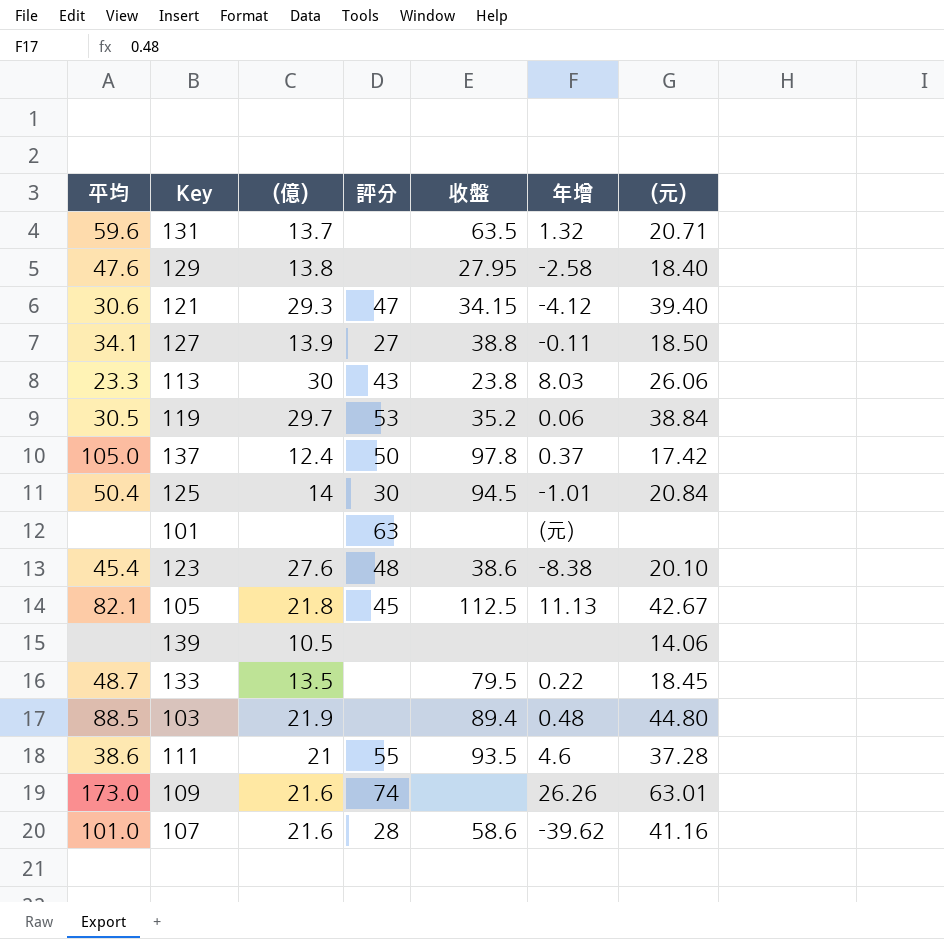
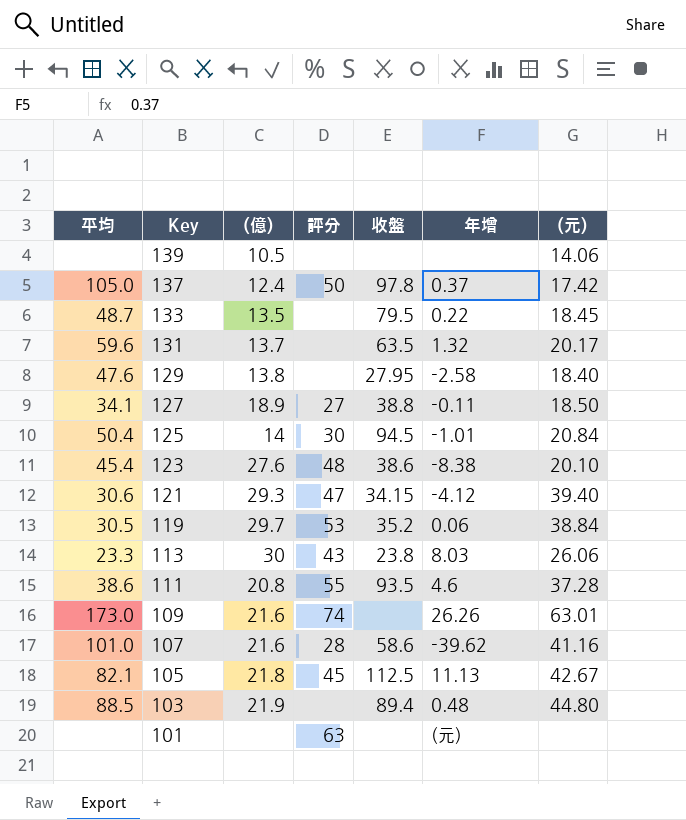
row order: none -> Key descending
131 | (元): 20.71 -> 20.17
127 | (億): 13.9 -> 18.9
111 | (億): 21 -> 20.8

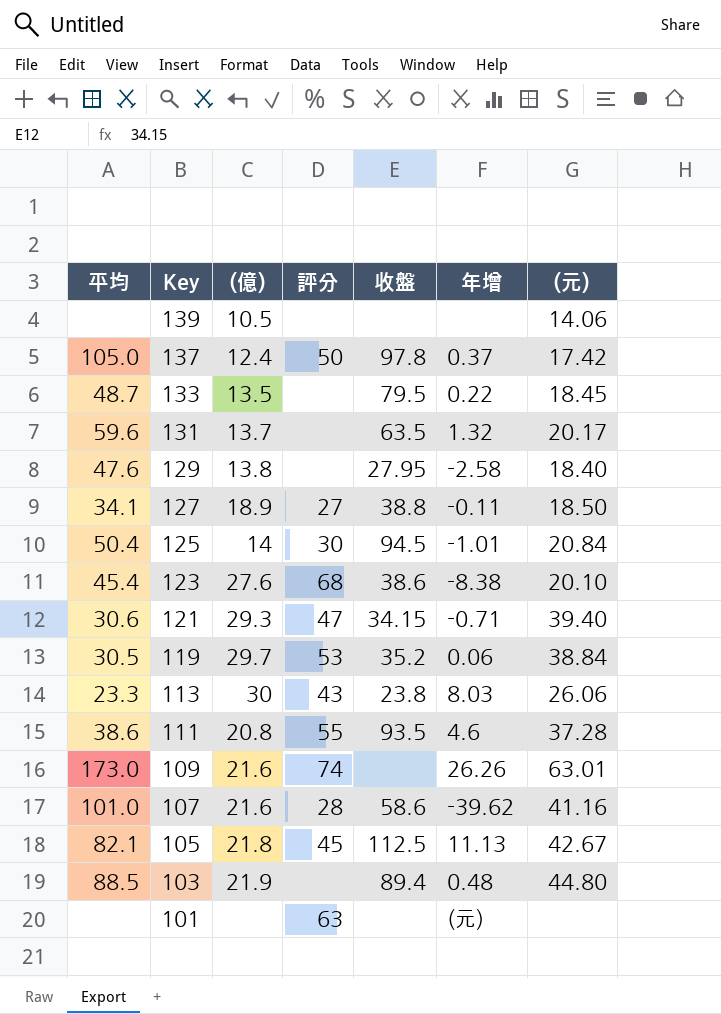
123 | 評分: 48 -> 68
121 | 年增: -4.12 -> -0.71

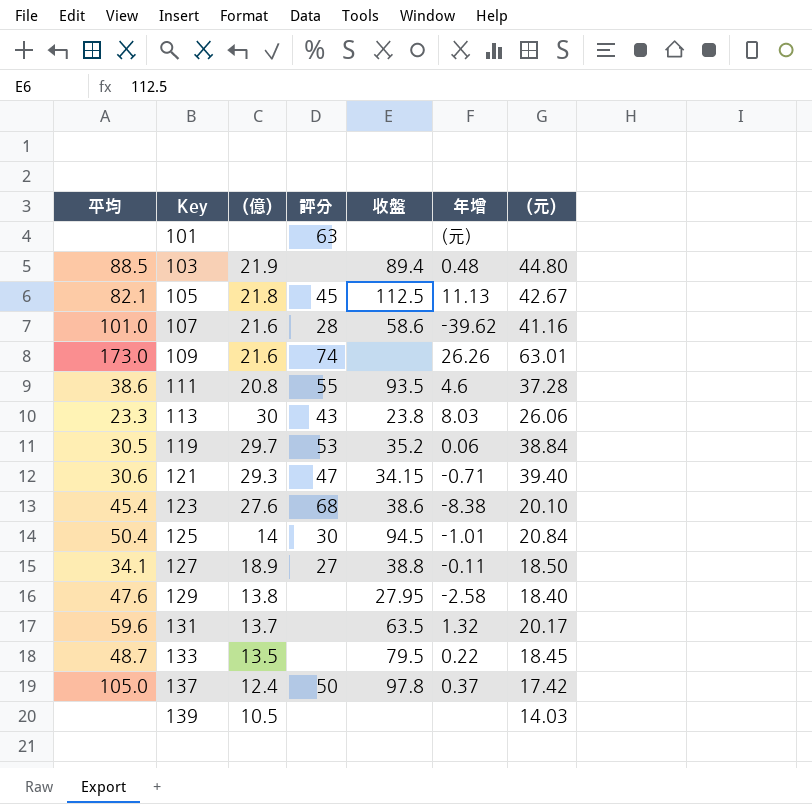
row order: Key descending -> Key ascending
139 | (元): 14.06 -> 14.03

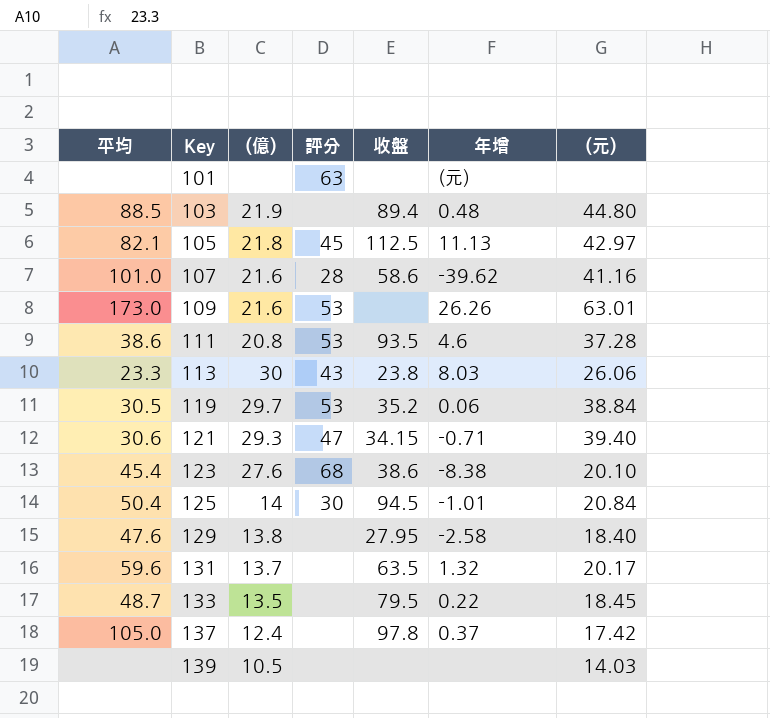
row 127: 34.1 | 18.9 | 27 | 38.8 | -0.11 | 18.50 -> none
105 | (元): 42.67 -> 42.97
109 | 評分: 74 -> 53
111 | 評分: 55 -> 53
137 | 評分: 50 -> none

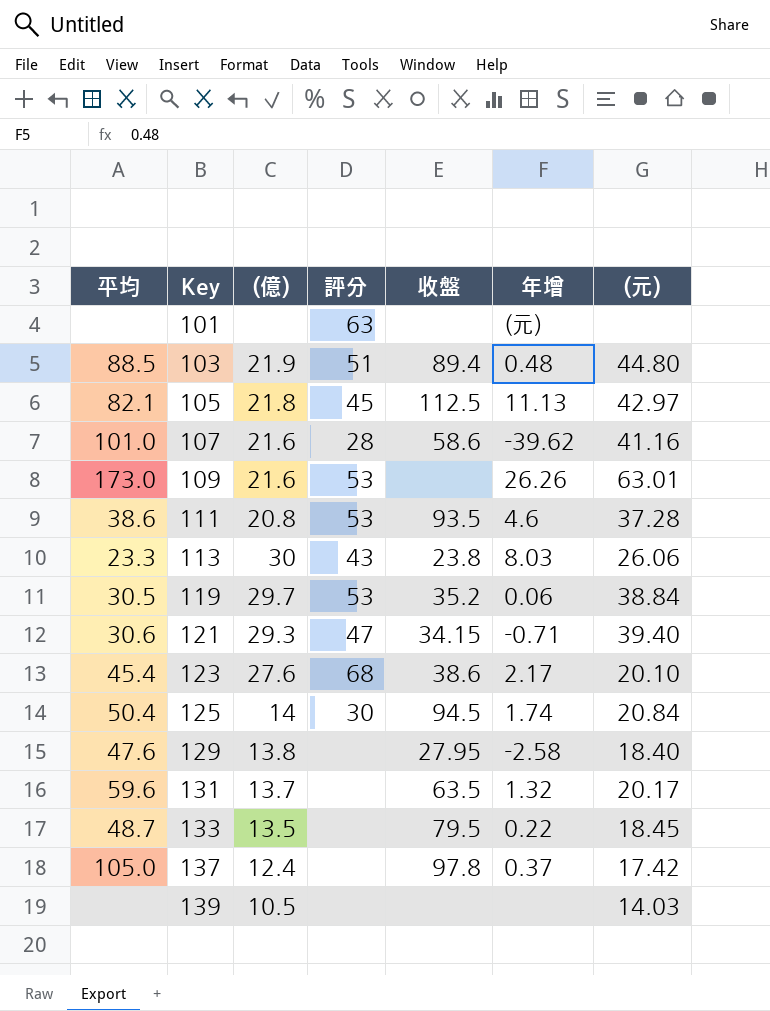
103 | 評分: none -> 51
123 | 年增: -8.38 -> 2.17
125 | 年增: -1.01 -> 1.74

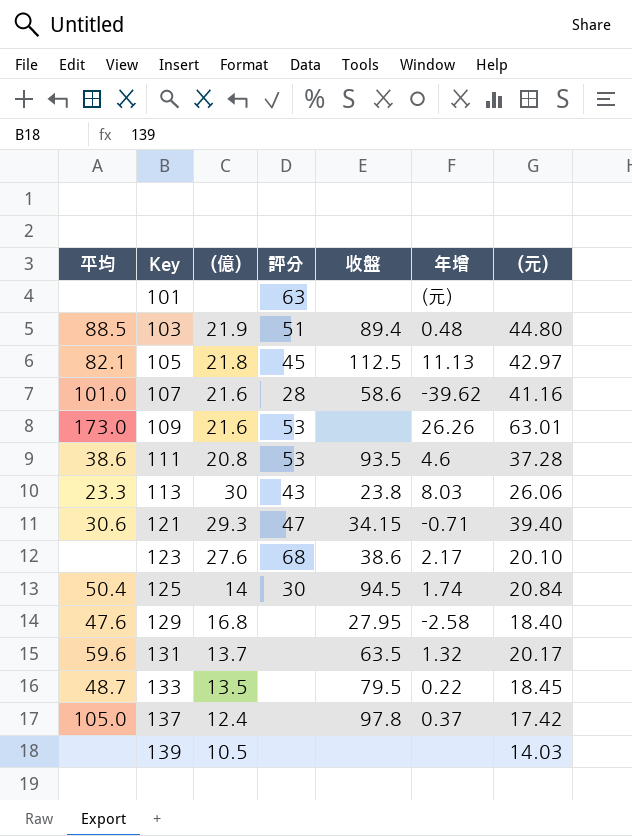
row 119: 30.5 | 29.7 | 53 | 35.2 | 0.06 | 38.84 -> none
123 | 平均: 45.4 -> none
129 | (億): 13.8 -> 16.8

